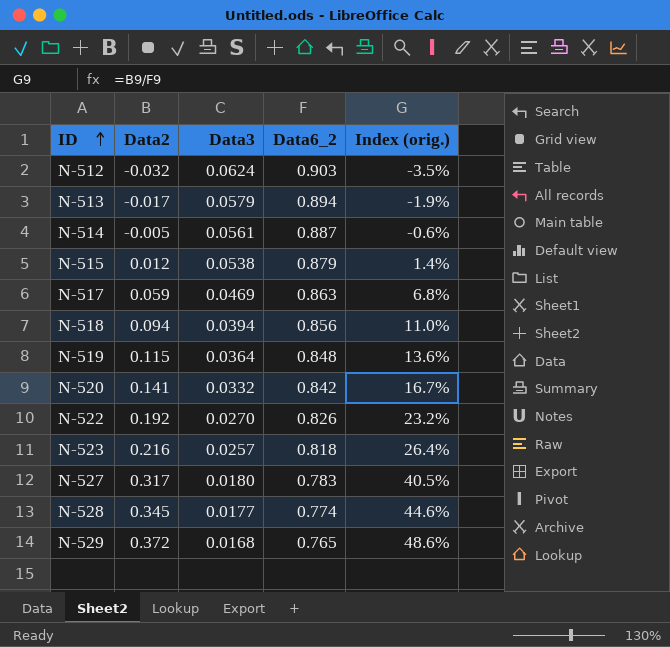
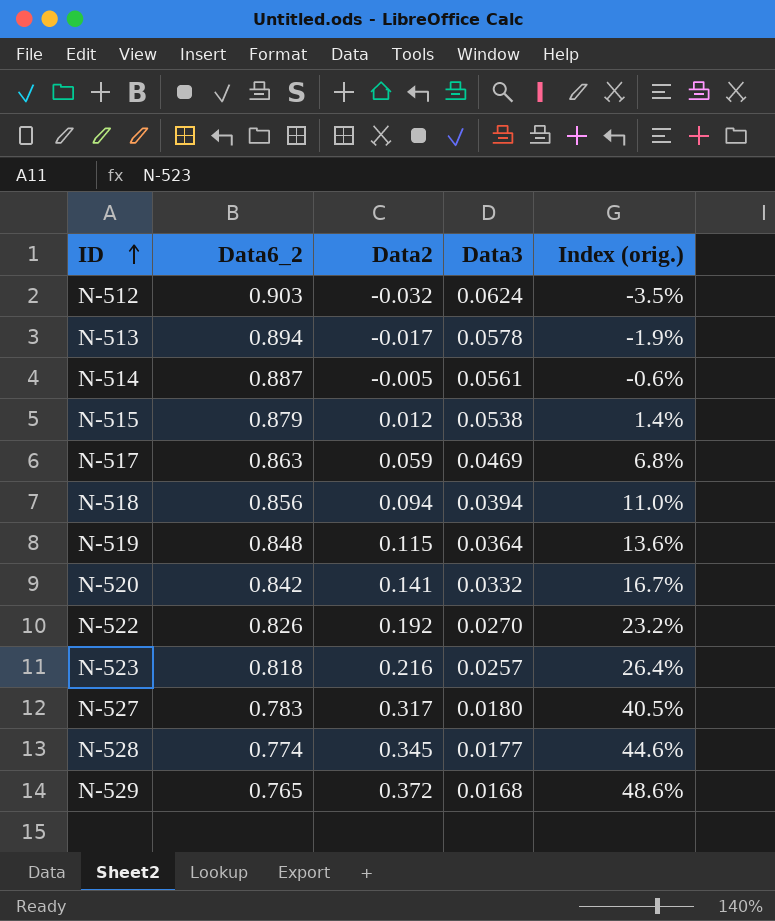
column Data6_2 | position: 4 -> 2
N-513 | Data3: 0.0579 -> 0.0578

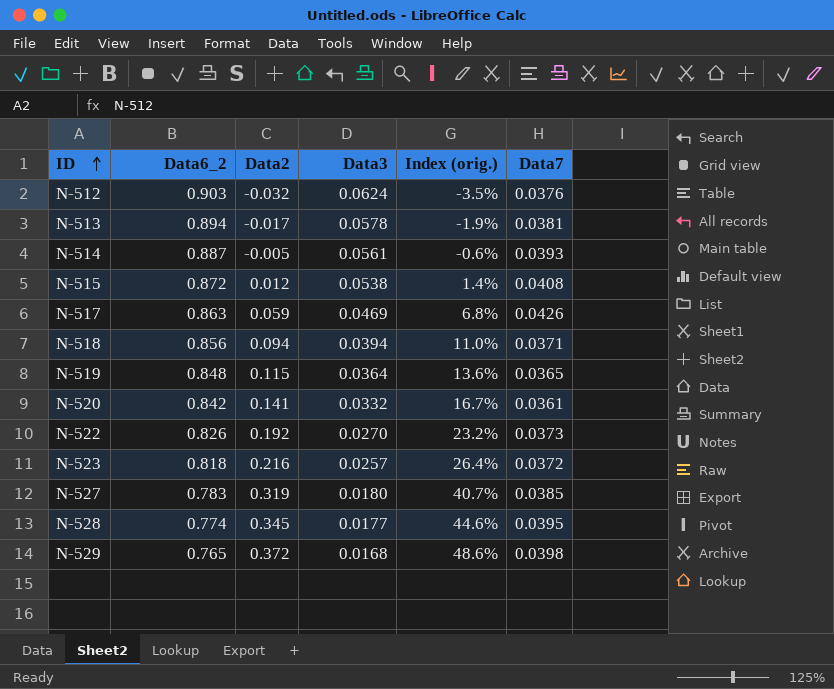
column Data7 | position: none -> 6
N-515 | Data6_2: 0.879 -> 0.872
N-527 | Data2: 0.317 -> 0.319
N-527 | Index (orig.): 40.5% -> 40.7%

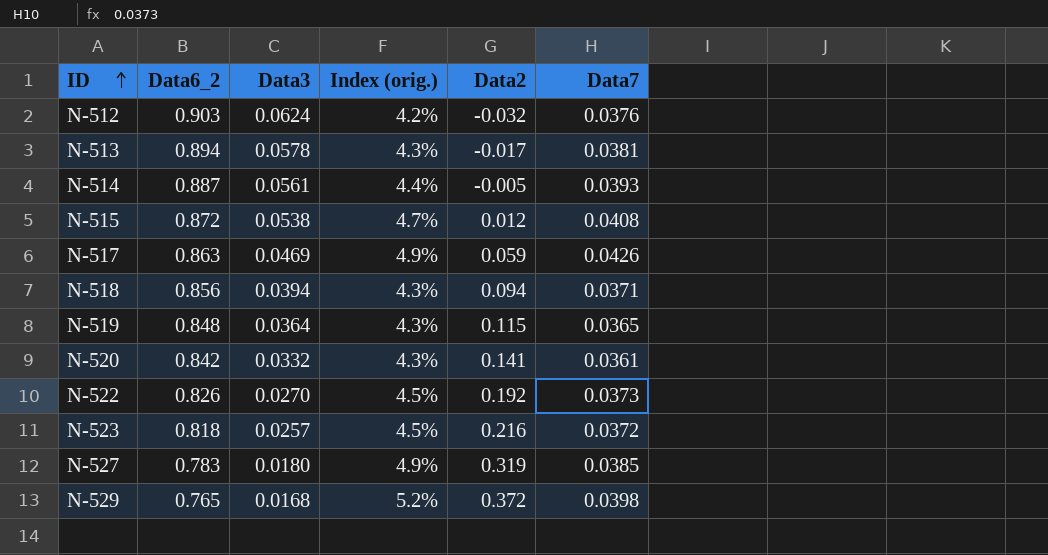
column Index (orig.) | formula: [Data2] / [Data6_2] -> [Data7] / [Data6_2]
column Data2 | position: 3 -> 5
row N-528: 0.774 | 0.345 | 0.0177 | 44.6% | 0.0395 -> none

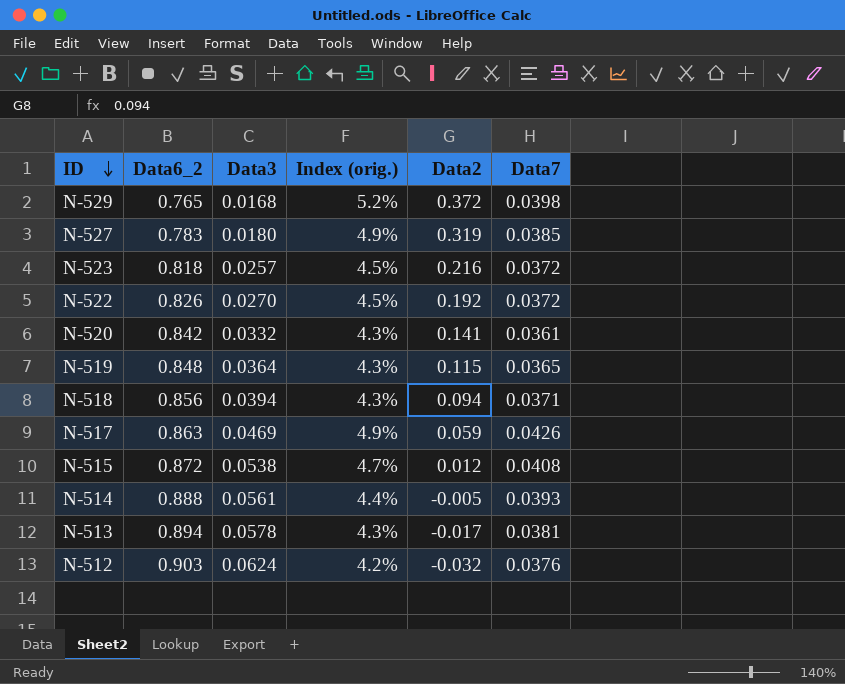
row order: ID ascending -> ID descending
N-522 | Data7: 0.0373 -> 0.0372
N-514 | Data6_2: 0.887 -> 0.888

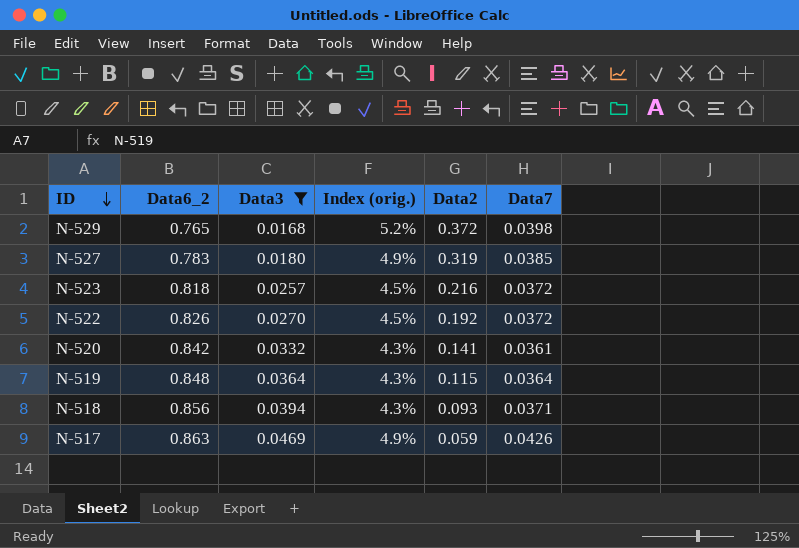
filter: none -> Data3 <= 0.0469
N-519 | Data7: 0.0365 -> 0.0364
N-518 | Data2: 0.094 -> 0.093

